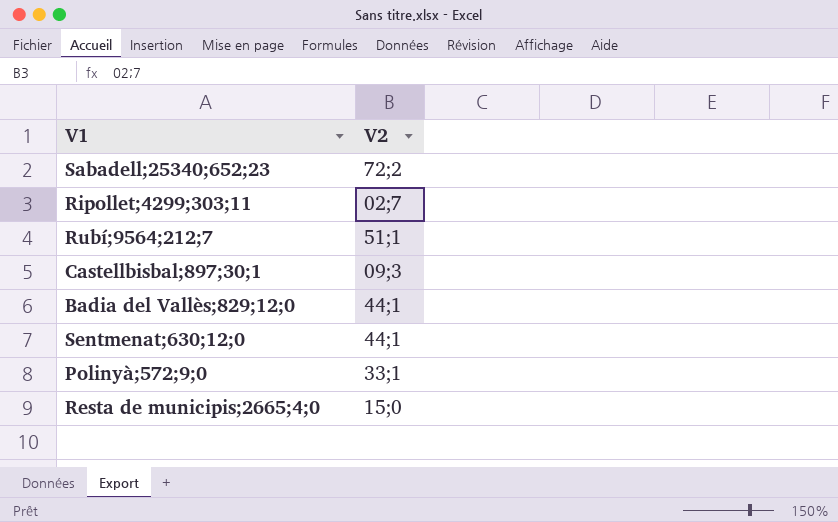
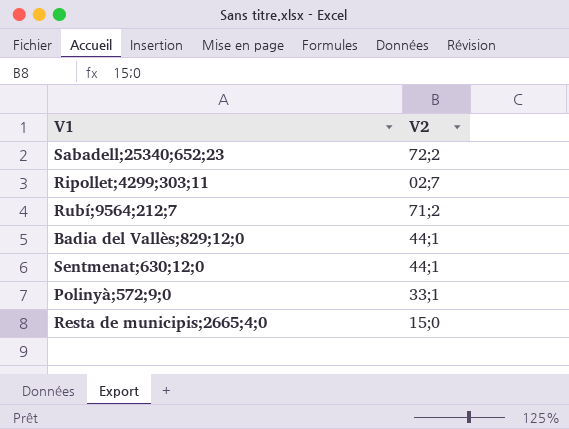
row Castellbisbal;897;30;1: 09;3 -> none
Rubí;9564;212;7 | V2: 51;1 -> 71;2

